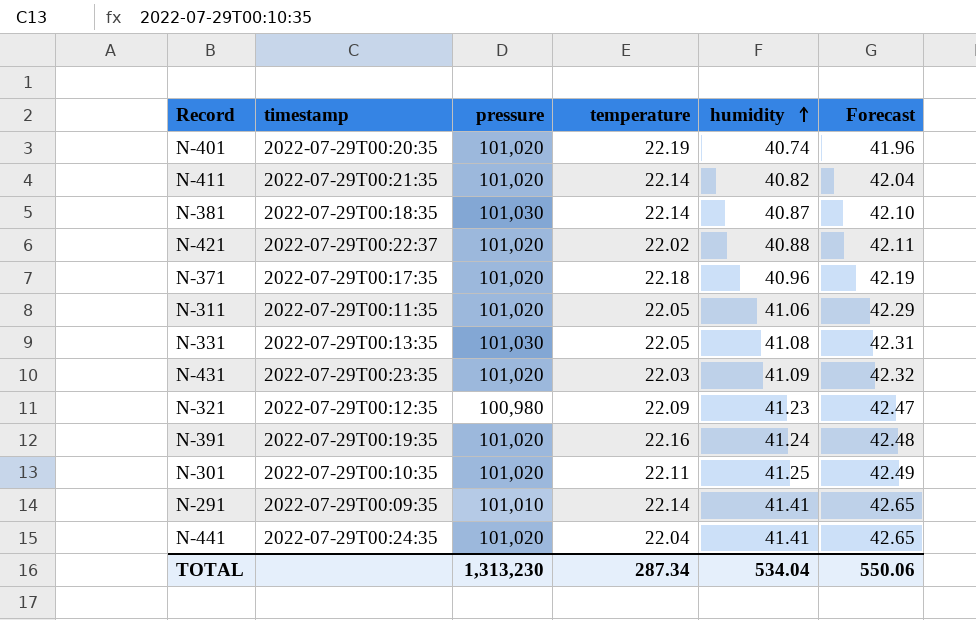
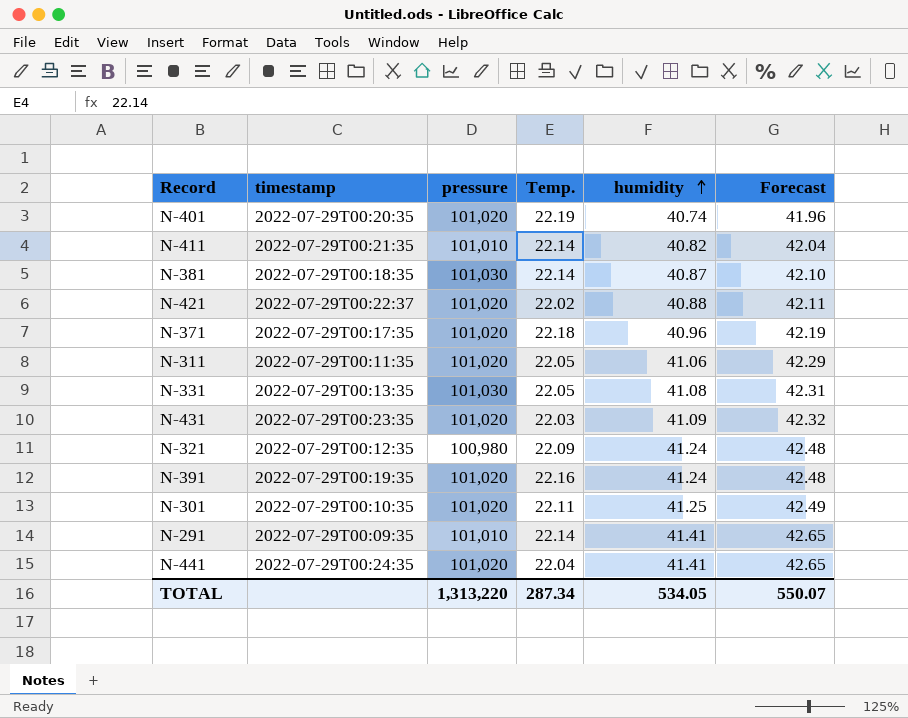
column name: temperature -> Temp.
N-411 | pressure: 101,020 -> 101,010
N-321 | humidity: 41.23 -> 41.24
N-321 | Forecast: 42.47 -> 42.48
TOTAL | pressure: 1,313,230 -> 1,313,220
TOTAL | humidity: 534.04 -> 534.05
TOTAL | Forecast: 550.06 -> 550.07

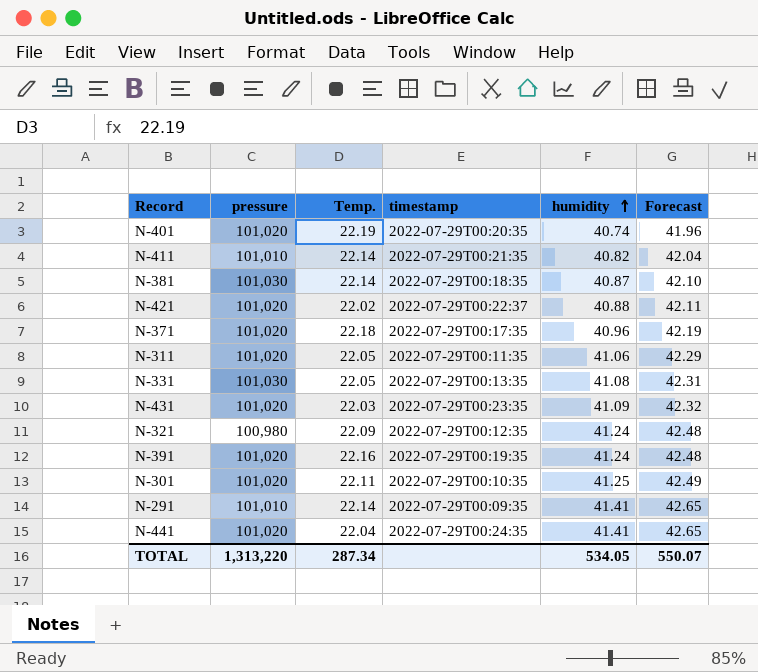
column timestamp | position: 2 -> 4

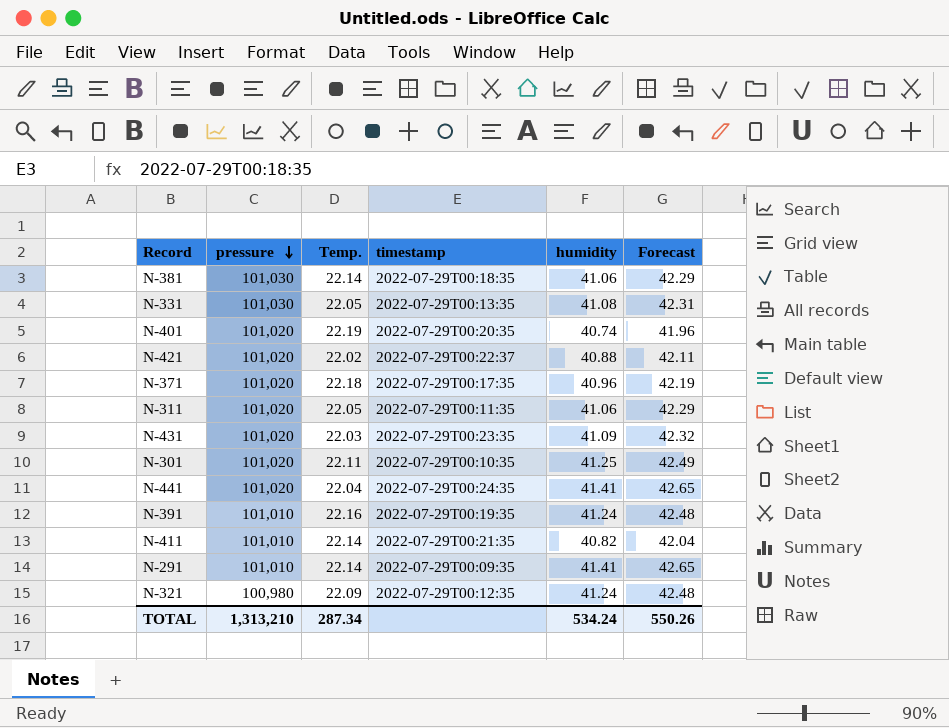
row order: humidity ascending -> pressure descending
N-381 | humidity: 40.87 -> 41.06
N-381 | Forecast: 42.10 -> 42.29
N-391 | pressure: 101,020 -> 101,010
TOTAL | pressure: 1,313,220 -> 1,313,210
TOTAL | humidity: 534.05 -> 534.24
TOTAL | Forecast: 550.07 -> 550.26

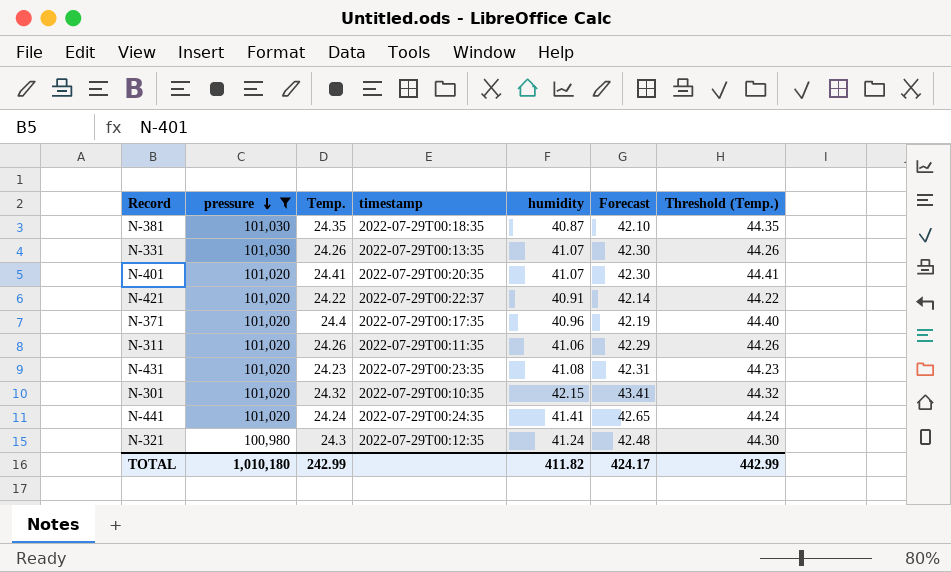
filter: none -> pressure != 101,010
column Threshold (Temp.) | formula: none -> [Temp.] + 20
N-381 | Temp.: 22.14 -> 24.35
N-381 | humidity: 41.06 -> 40.87
N-381 | Forecast: 42.29 -> 42.10
N-331 | Temp.: 22.05 -> 24.26
N-331 | humidity: 41.08 -> 41.07
N-331 | Forecast: 42.31 -> 42.30
N-401 | Temp.: 22.19 -> 24.41
N-401 | humidity: 40.74 -> 41.07
N-401 | Forecast: 41.96 -> 42.30
N-421 | Temp.: 22.02 -> 24.22
N-421 | humidity: 40.88 -> 40.91
N-421 | Forecast: 42.11 -> 42.14
N-371 | Temp.: 22.18 -> 24.4
N-311 | Temp.: 22.05 -> 24.26
N-431 | Temp.: 22.03 -> 24.23
N-431 | humidity: 41.09 -> 41.08
N-431 | Forecast: 42.32 -> 42.31
N-301 | Temp.: 22.11 -> 24.32
N-301 | humidity: 41.25 -> 42.15
N-301 | Forecast: 42.49 -> 43.41
N-441 | Temp.: 22.04 -> 24.24
N-321 | Temp.: 22.09 -> 24.3
TOTAL | pressure: 1,313,210 -> 1,010,180
TOTAL | Temp.: 287.34 -> 242.99
TOTAL | humidity: 534.24 -> 411.82
TOTAL | Forecast: 550.26 -> 424.17

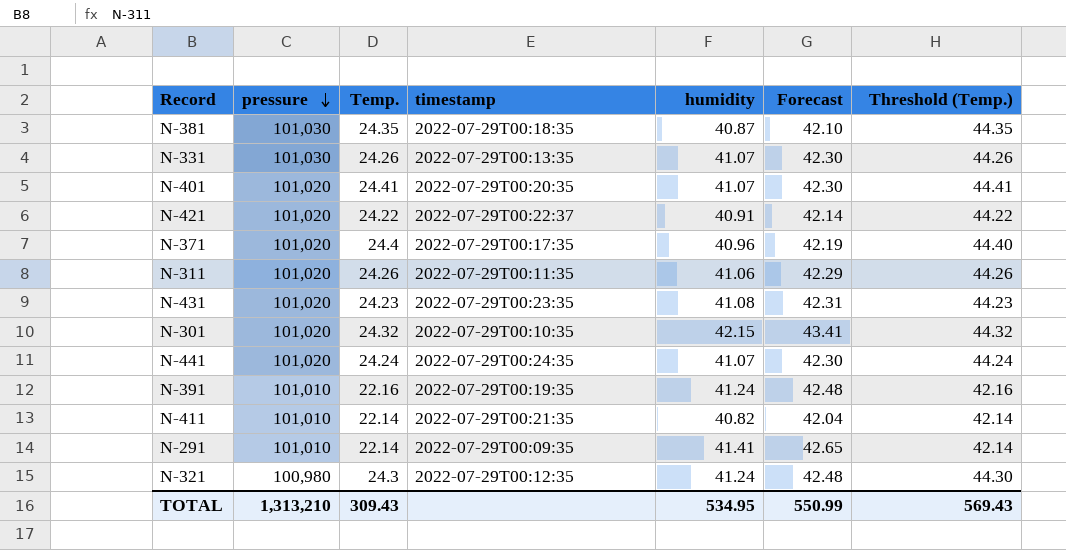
filter: pressure != 101,010 -> none
N-441 | humidity: 41.41 -> 41.07
N-441 | Forecast: 42.65 -> 42.30
TOTAL | pressure: 1,010,180 -> 1,313,210
TOTAL | Temp.: 242.99 -> 309.43
TOTAL | humidity: 411.82 -> 534.95
TOTAL | Forecast: 424.17 -> 550.99
TOTAL | Threshold (Temp.): 442.99 -> 569.43

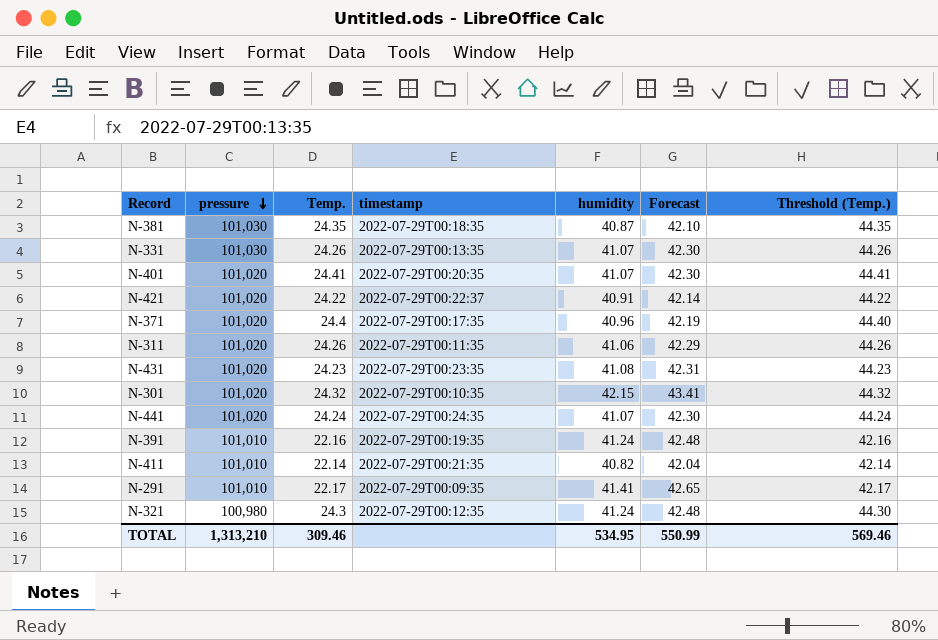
N-291 | Temp.: 22.14 -> 22.17
N-291 | Threshold (Temp.): 42.14 -> 42.17
TOTAL | Temp.: 309.43 -> 309.46
TOTAL | Threshold (Temp.): 569.43 -> 569.46

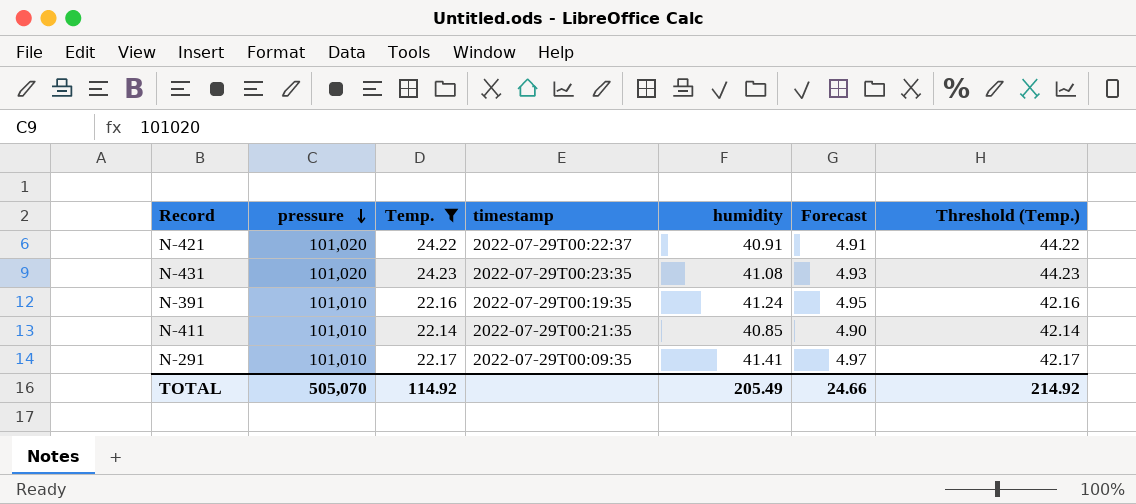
filter: none -> Temp. <= 24.23
column Forecast | formula: [humidity] * 1.03 -> [humidity] * 0.12
N-411 | humidity: 40.82 -> 40.85
TOTAL | pressure: 1,313,210 -> 505,070
TOTAL | Temp.: 309.46 -> 114.92
TOTAL | humidity: 534.95 -> 205.49
TOTAL | Forecast: 550.99 -> 24.66
TOTAL | Threshold (Temp.): 569.46 -> 214.92

